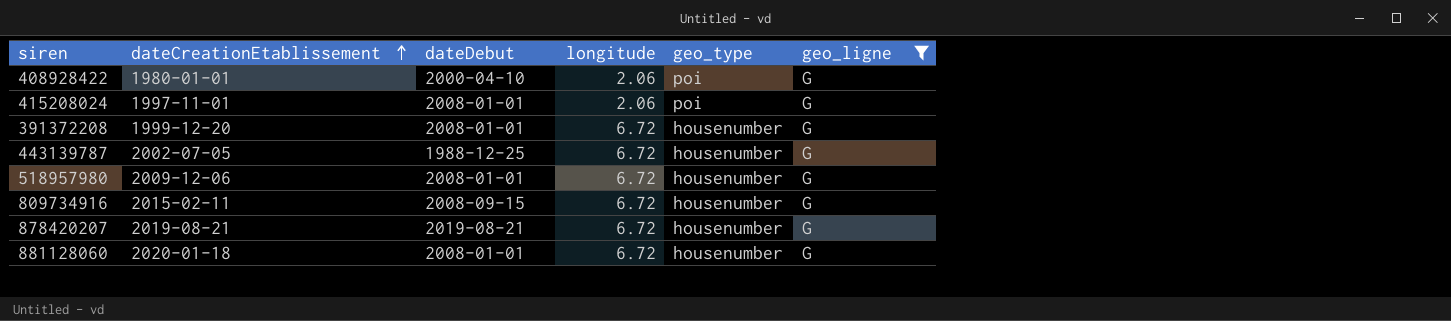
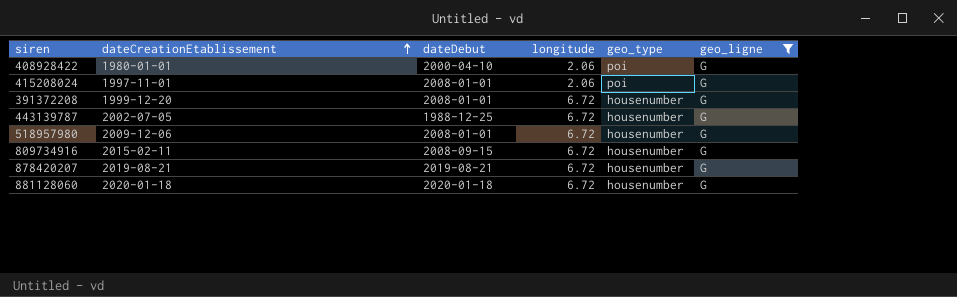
881128060 | dateDebut: 2008-01-01 -> 2020-01-18

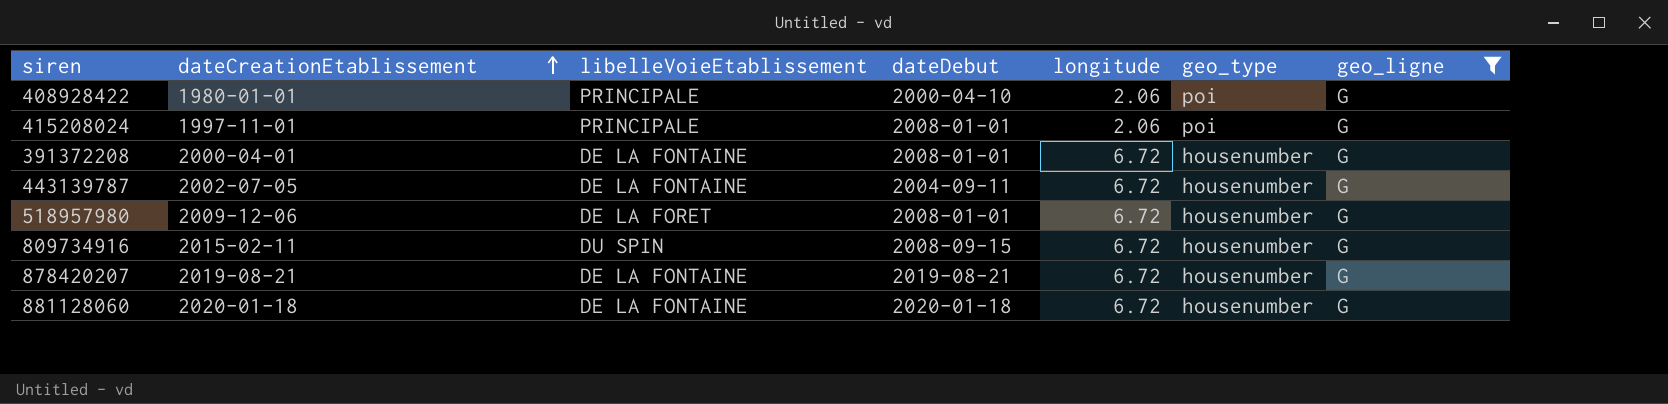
column libelleVoieEtablissement | position: none -> 3
391372208 | dateCreationEtablissement: 1999-12-20 -> 2000-04-01
443139787 | dateDebut: 1988-12-25 -> 2004-09-11

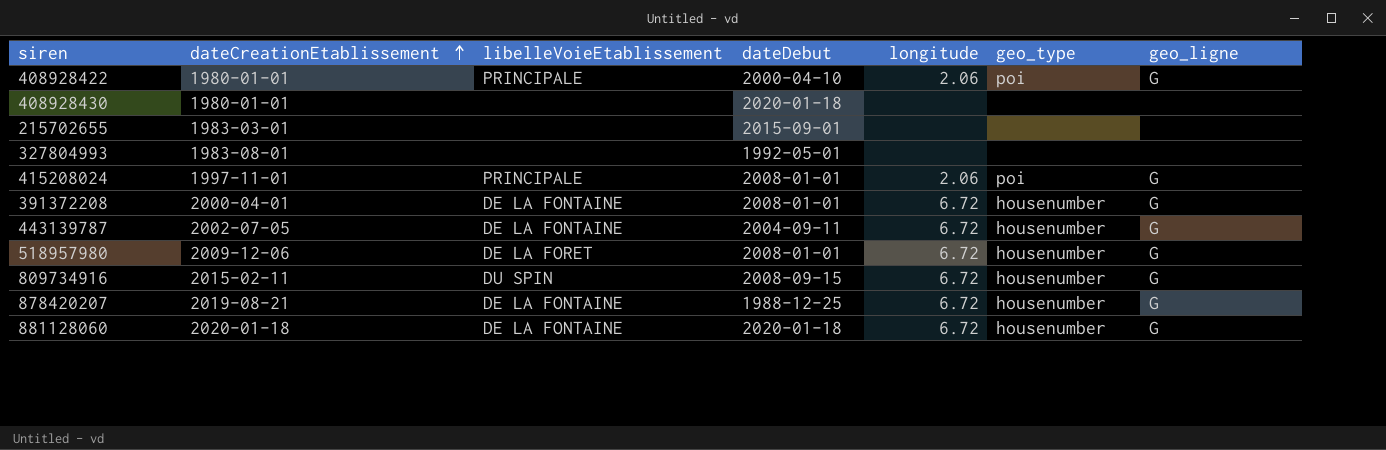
filter: geo_ligne = G -> none
878420207 | dateDebut: 2019-08-21 -> 1988-12-25

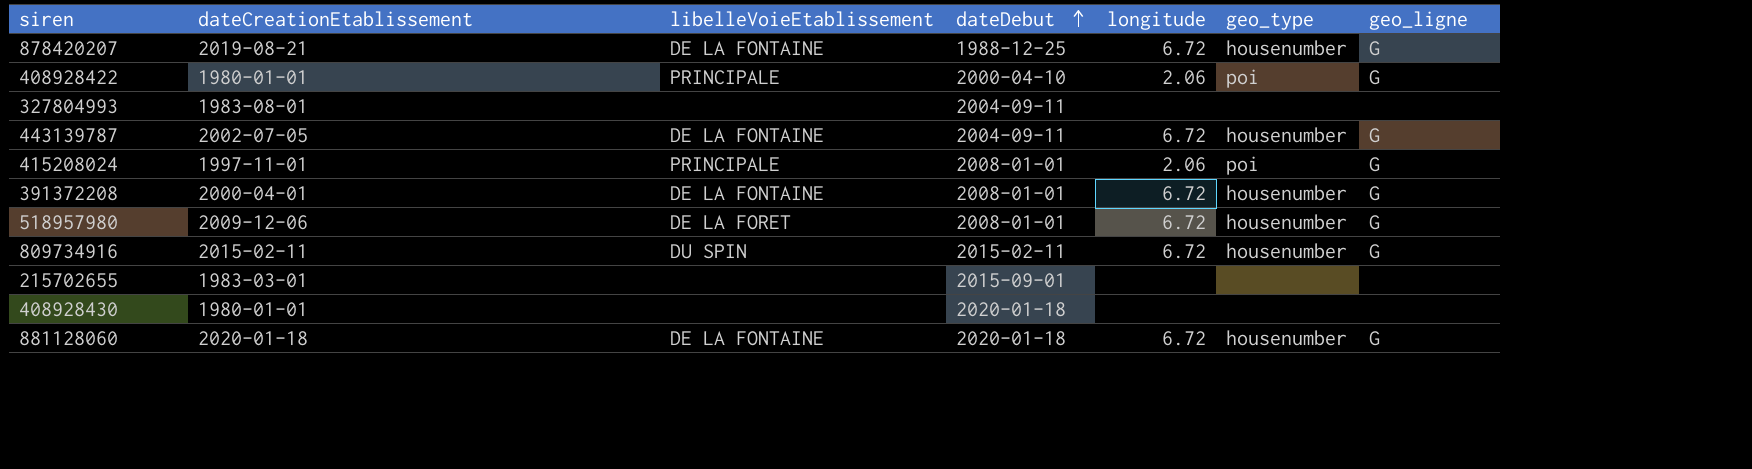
row order: dateCreationEtablissement ascending -> dateDebut ascending
327804993 | dateDebut: 1992-05-01 -> 2004-09-11
809734916 | dateDebut: 2008-09-15 -> 2015-02-11

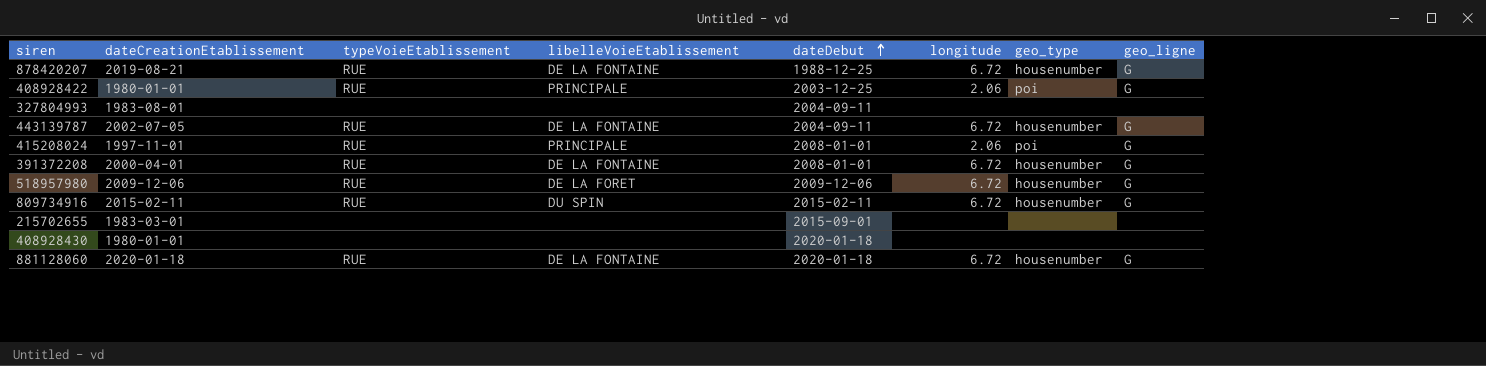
column typeVoieEtablissement | position: none -> 3
408928422 | dateDebut: 2000-04-10 -> 2003-12-25
518957980 | dateDebut: 2008-01-01 -> 2009-12-06

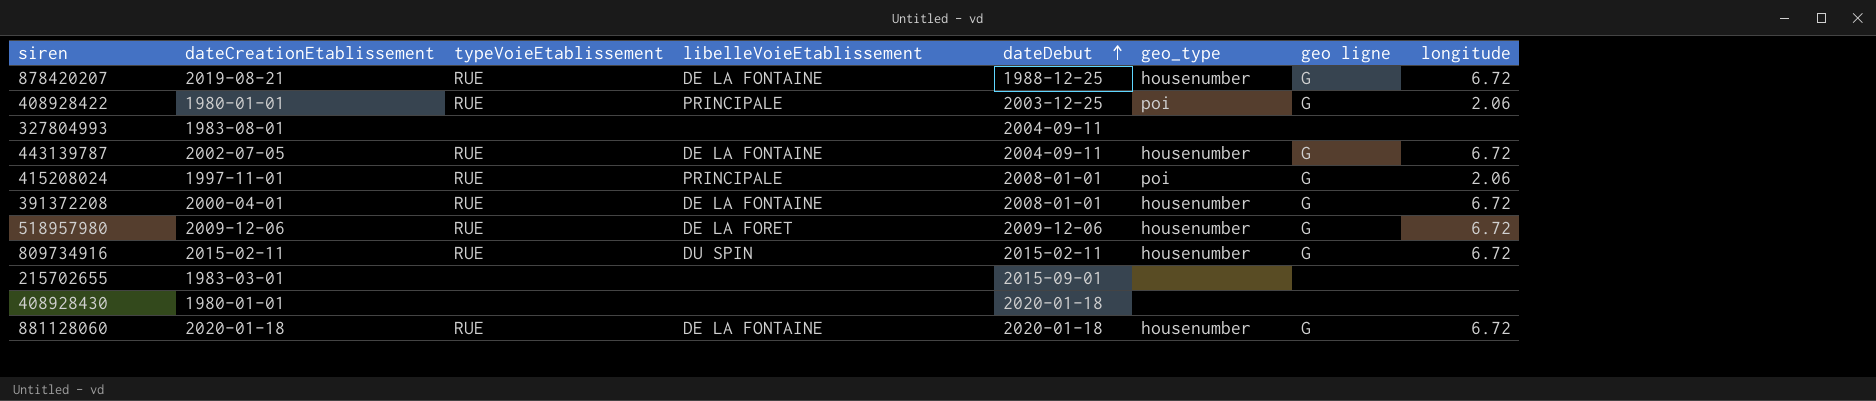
column name: geo_ligne -> geo ligne
column longitude | position: 6 -> 8

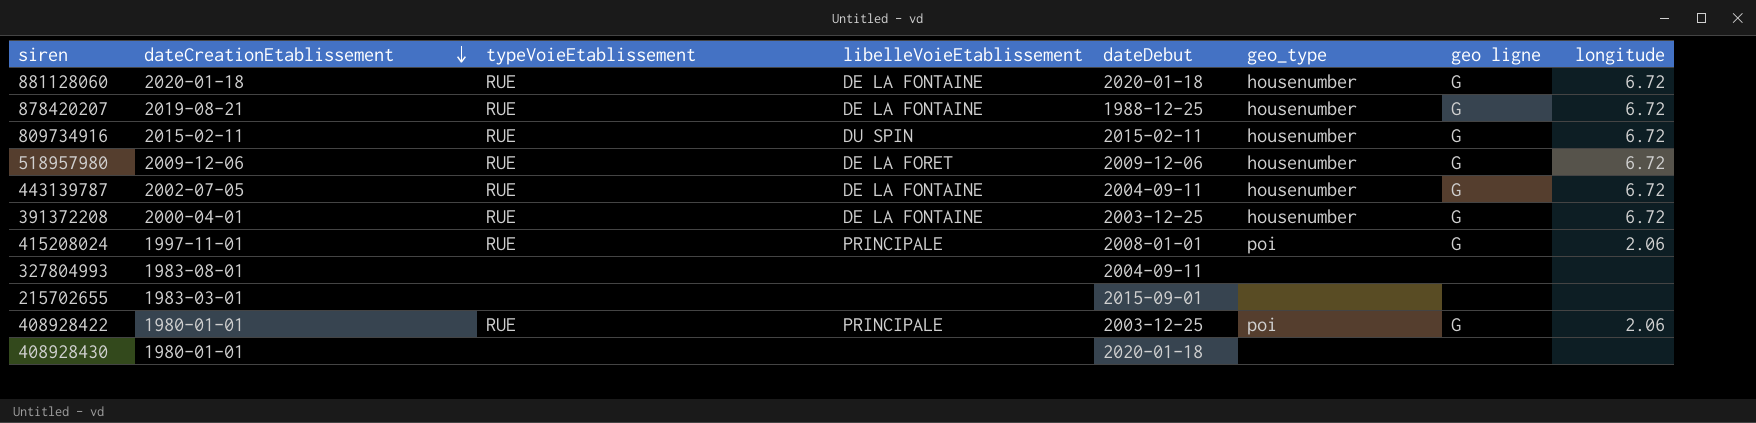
row order: dateDebut ascending -> dateCreationEtablissement descending
391372208 | dateDebut: 2008-01-01 -> 2003-12-25

